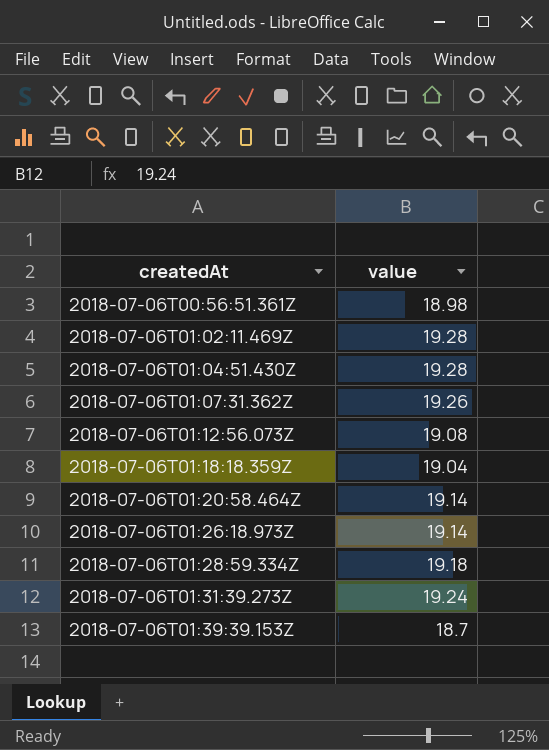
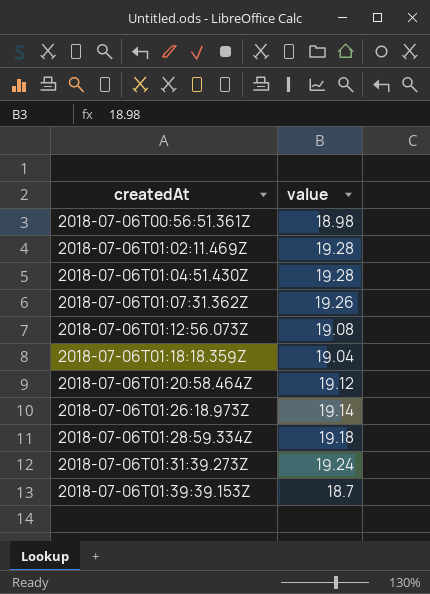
2018-07-06T01:20:58.464Z | value: 19.14 -> 19.12

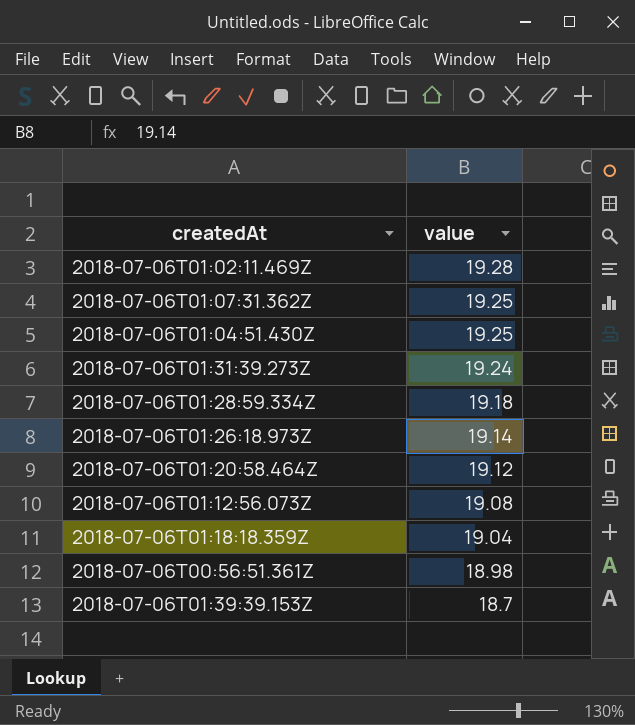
row order: createdAt ascending -> value descending
2018-07-06T01:07:31.362Z | value: 19.26 -> 19.25
2018-07-06T01:04:51.430Z | value: 19.28 -> 19.25

